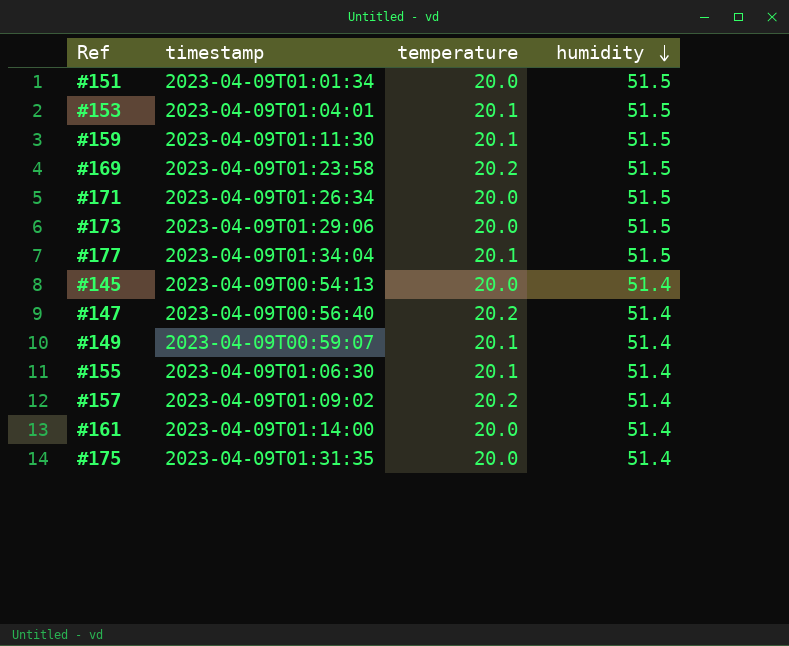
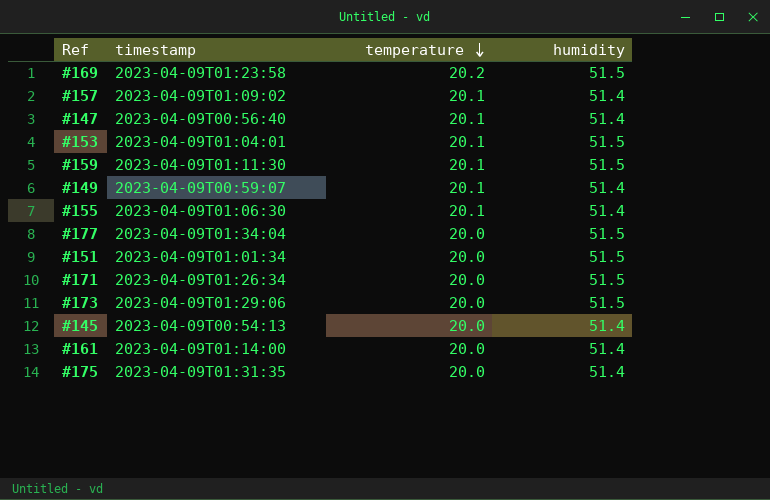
row order: humidity descending -> temperature descending
#157 | temperature: 20.2 -> 20.1
#147 | temperature: 20.2 -> 20.1
#177 | temperature: 20.1 -> 20.0

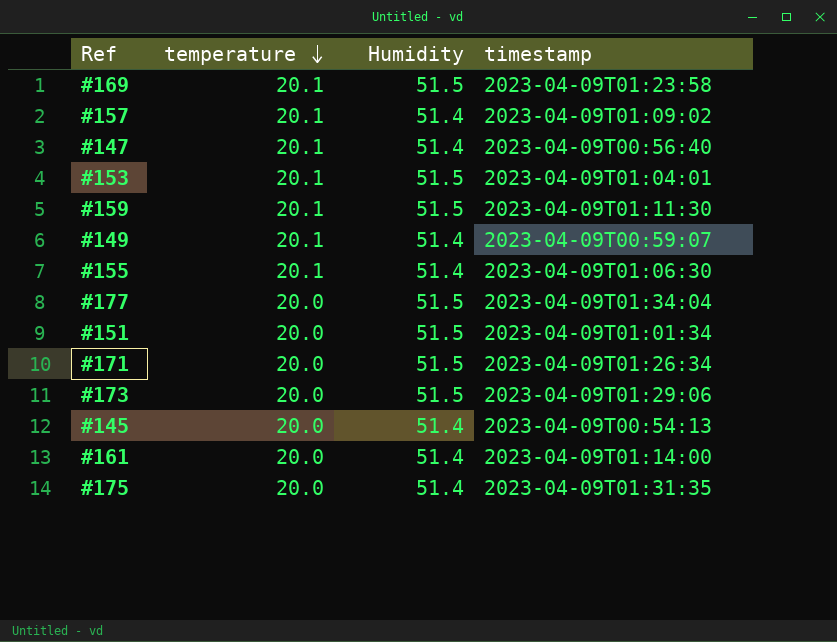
column name: humidity -> Humidity
column timestamp | position: 2 -> 4
#169 | temperature: 20.2 -> 20.1

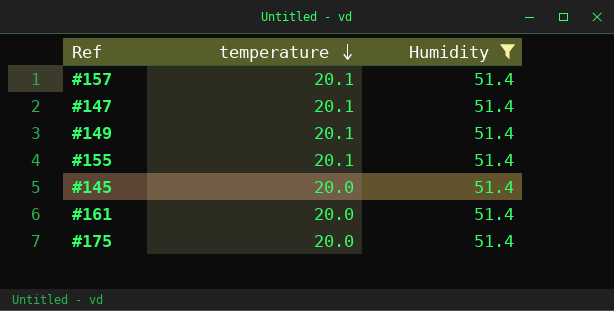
filter: none -> Humidity = 51.4
column timestamp | position: 4 -> none

